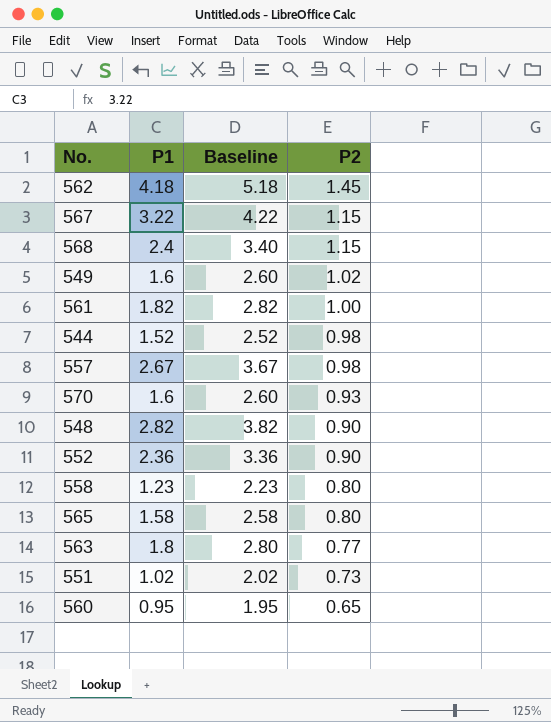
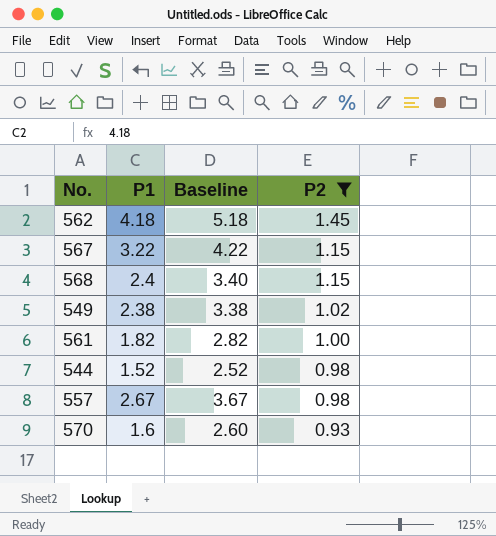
filter: none -> P2 >= 0.93
549 | P1: 1.6 -> 2.38
549 | Baseline: 2.60 -> 3.38

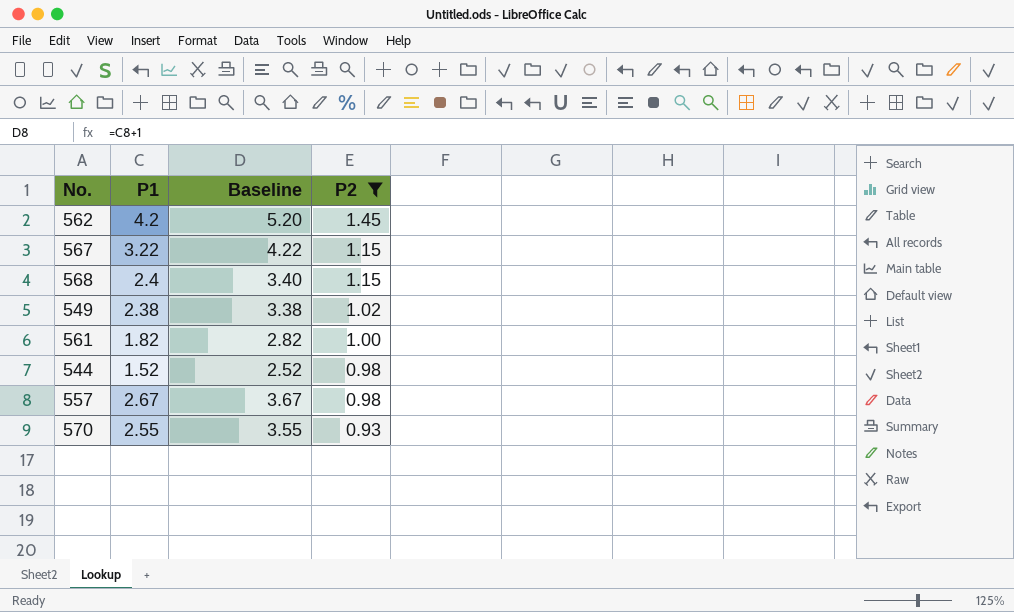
562 | P1: 4.18 -> 4.2
562 | Baseline: 5.18 -> 5.20
570 | P1: 1.6 -> 2.55
570 | Baseline: 2.60 -> 3.55

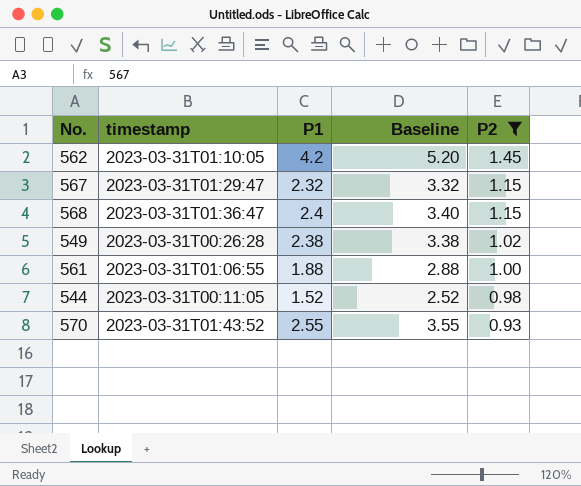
column timestamp | position: none -> 2
row 557: 2.67 | 3.67 | 0.98 -> none
567 | P1: 3.22 -> 2.32
567 | Baseline: 4.22 -> 3.32
561 | P1: 1.82 -> 1.88
561 | Baseline: 2.82 -> 2.88

